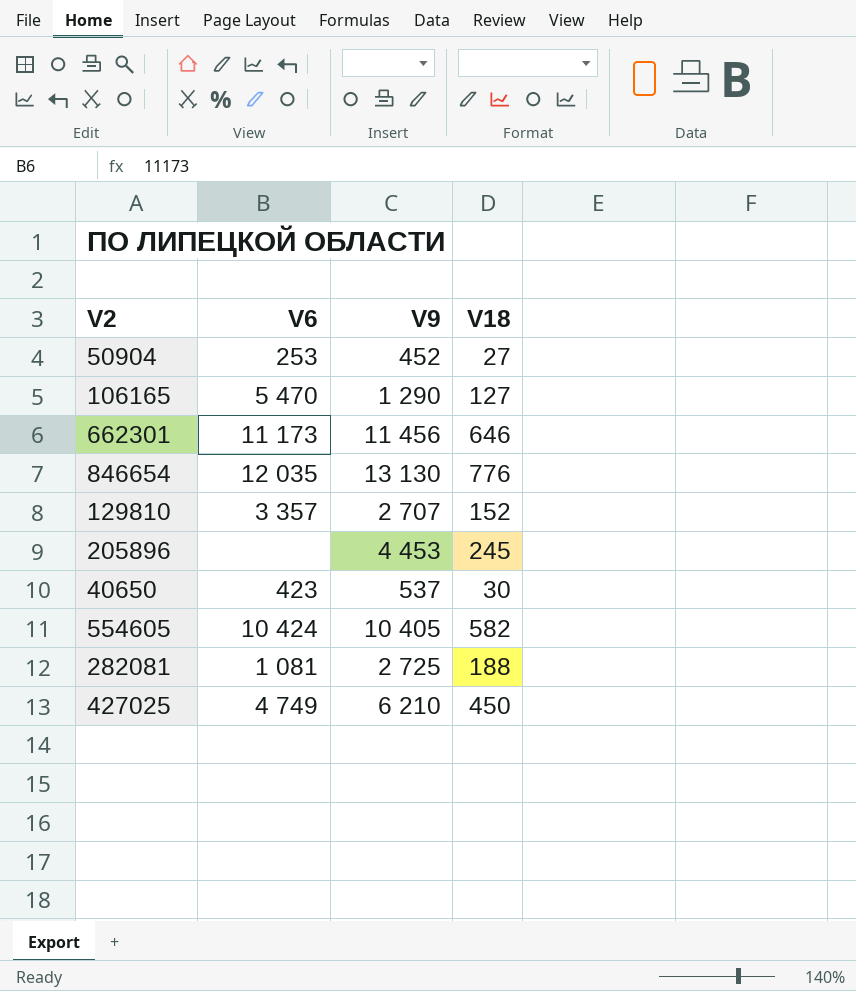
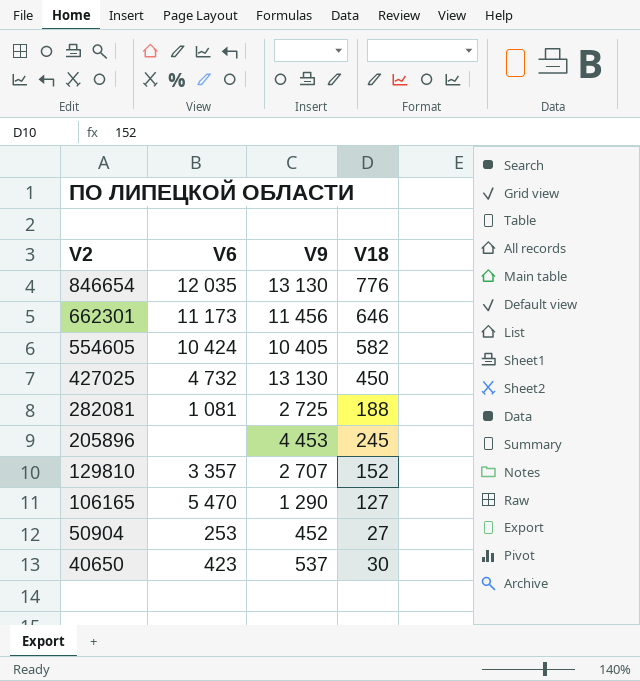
row order: none -> V2 descending
427025 | V6: 4 749 -> 4 732
427025 | V9: 6 210 -> 13 130

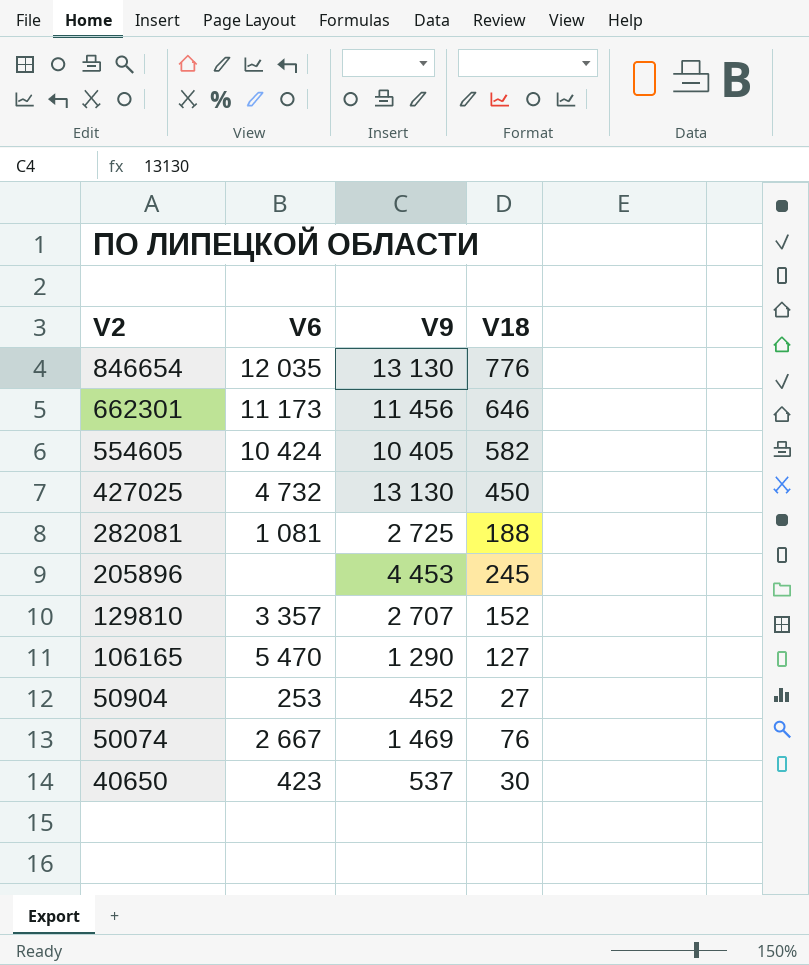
row 50074: none -> 2 667 | 1 469 | 76

